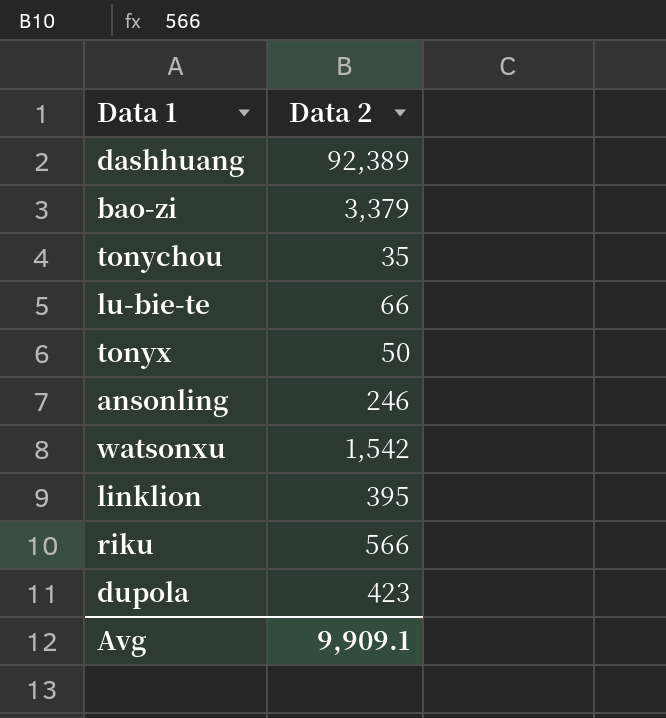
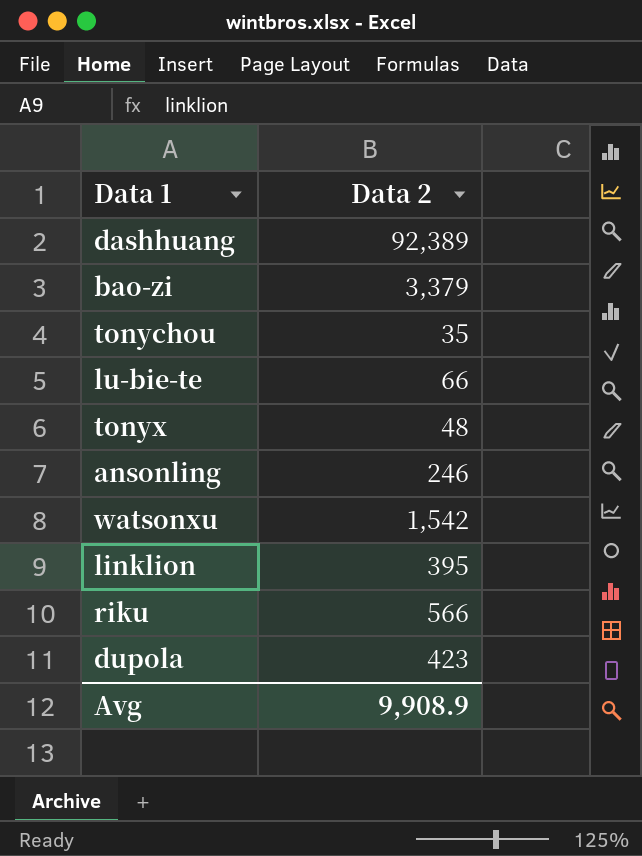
tonyx | Data 2: 50 -> 48
Avg | Data 2: 9,909.1 -> 9,908.9

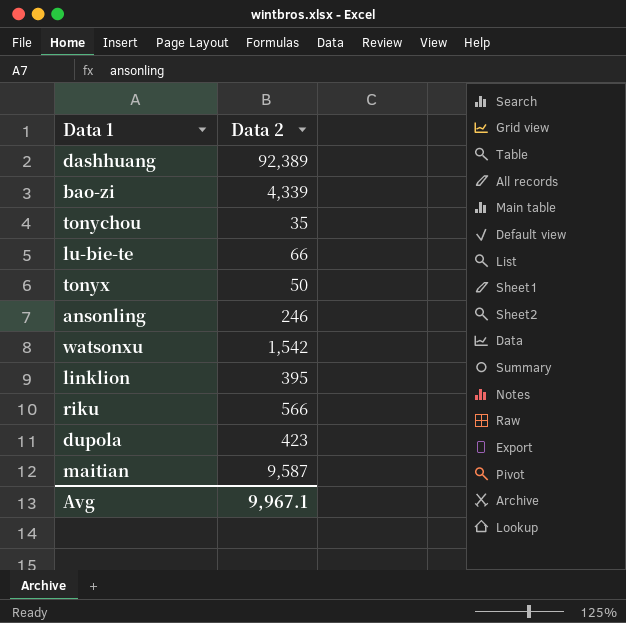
bao-zi | Data 2: 3,379 -> 4,339
tonyx | Data 2: 48 -> 50
row maitian: none -> 9,587
Avg | Data 2: 9,908.9 -> 9,967.1

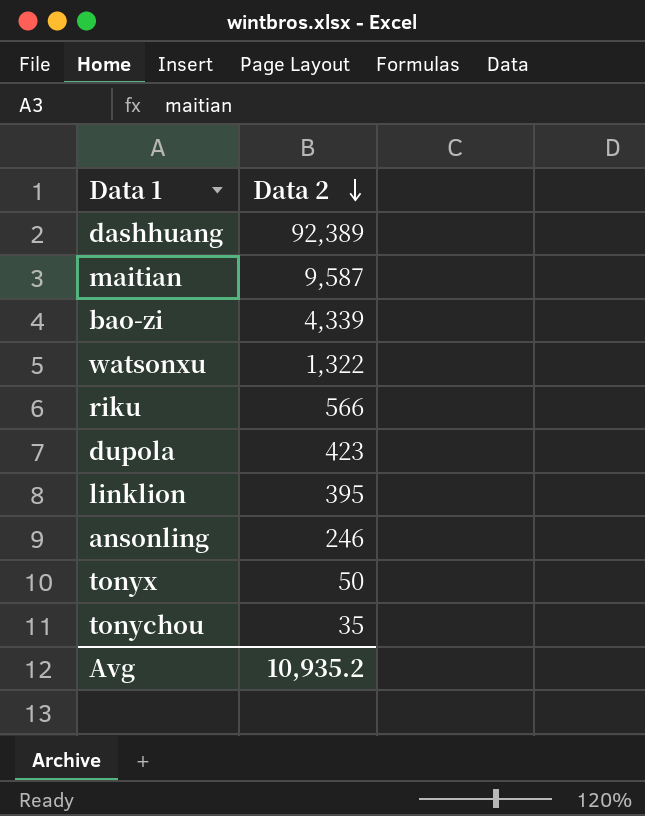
row order: none -> Data 2 descending
row lu-bie-te: 66 -> none
watsonxu | Data 2: 1,542 -> 1,322
Avg | Data 2: 9,967.1 -> 10,935.2

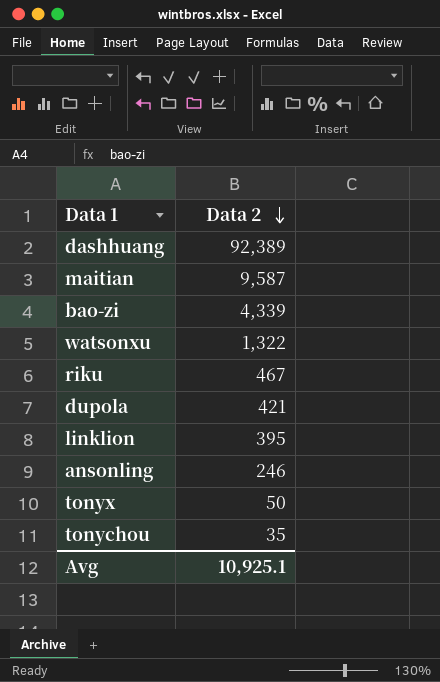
riku | Data 2: 566 -> 467
dupola | Data 2: 423 -> 421
Avg | Data 2: 10,935.2 -> 10,925.1

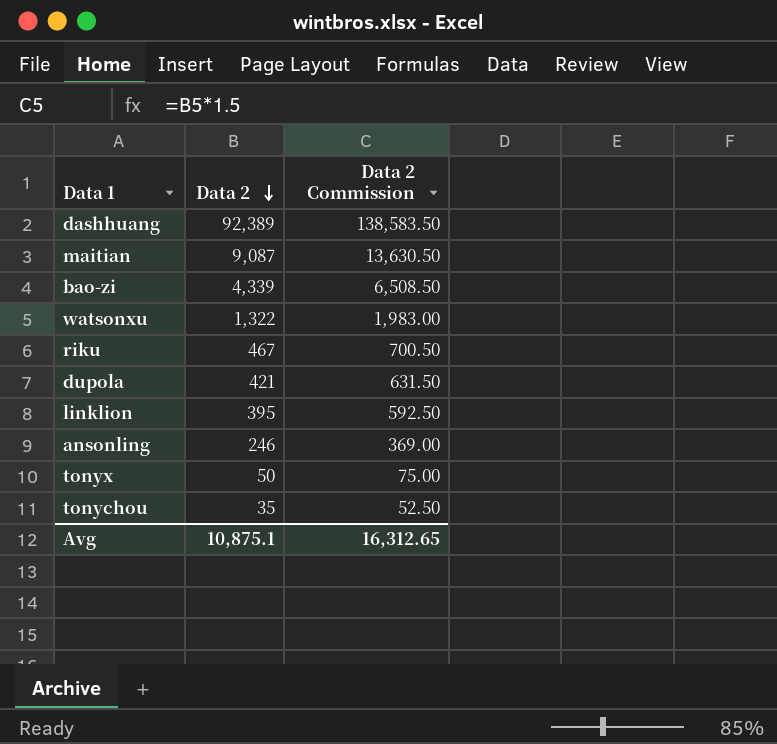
column Data 2 Commission | formula: none -> [Data 2] * 1.5
maitian | Data 2: 9,587 -> 9,087
Avg | Data 2: 10,925.1 -> 10,875.1

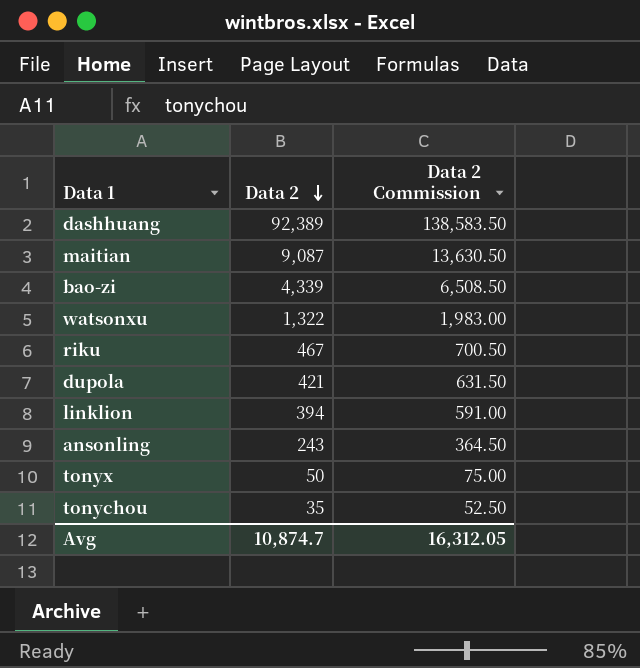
linklion | Data 2: 395 -> 394
linklion | Data 2 Commission: 592.50 -> 591.00
ansonling | Data 2: 246 -> 243
ansonling | Data 2 Commission: 369.00 -> 364.50
Avg | Data 2: 10,875.1 -> 10,874.7
Avg | Data 2 Commission: 16,312.65 -> 16,312.05

